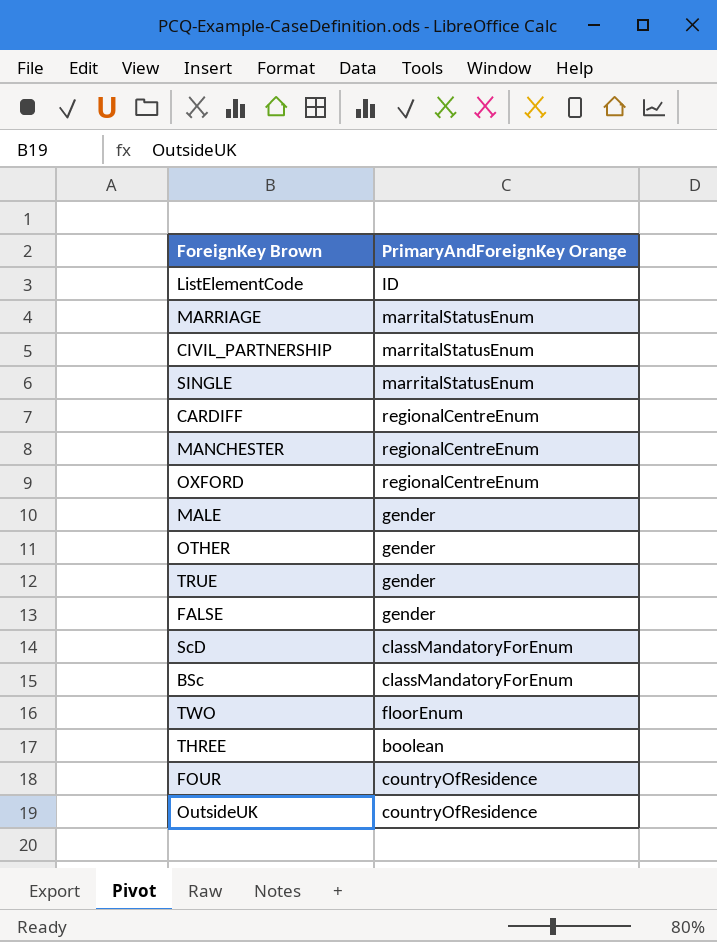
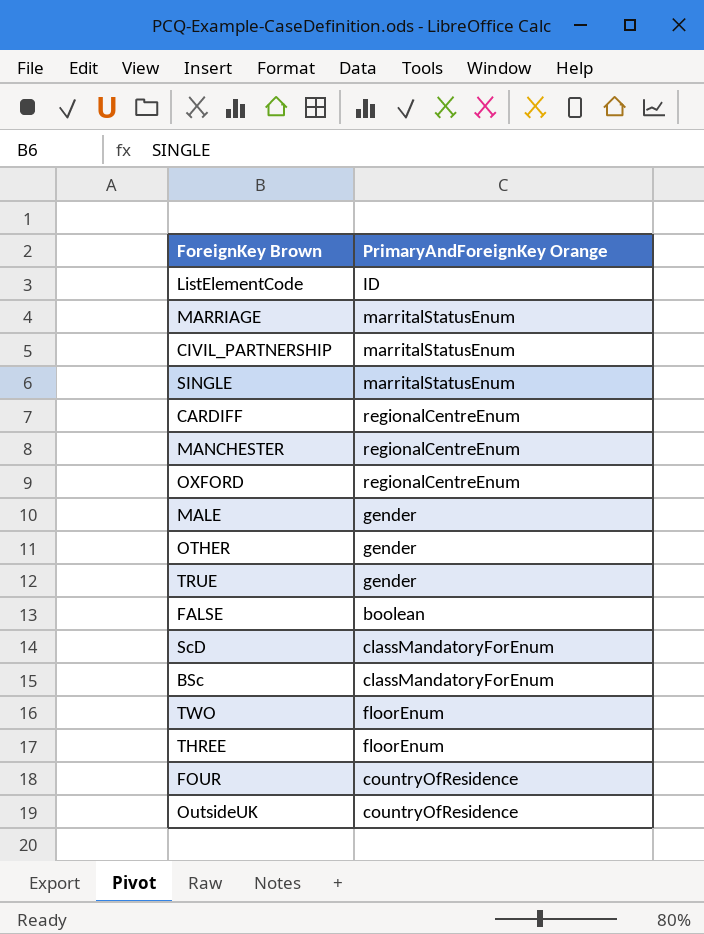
FALSE | PrimaryAndForeignKey Orange: gender -> boolean
THREE | PrimaryAndForeignKey Orange: boolean -> floorEnum

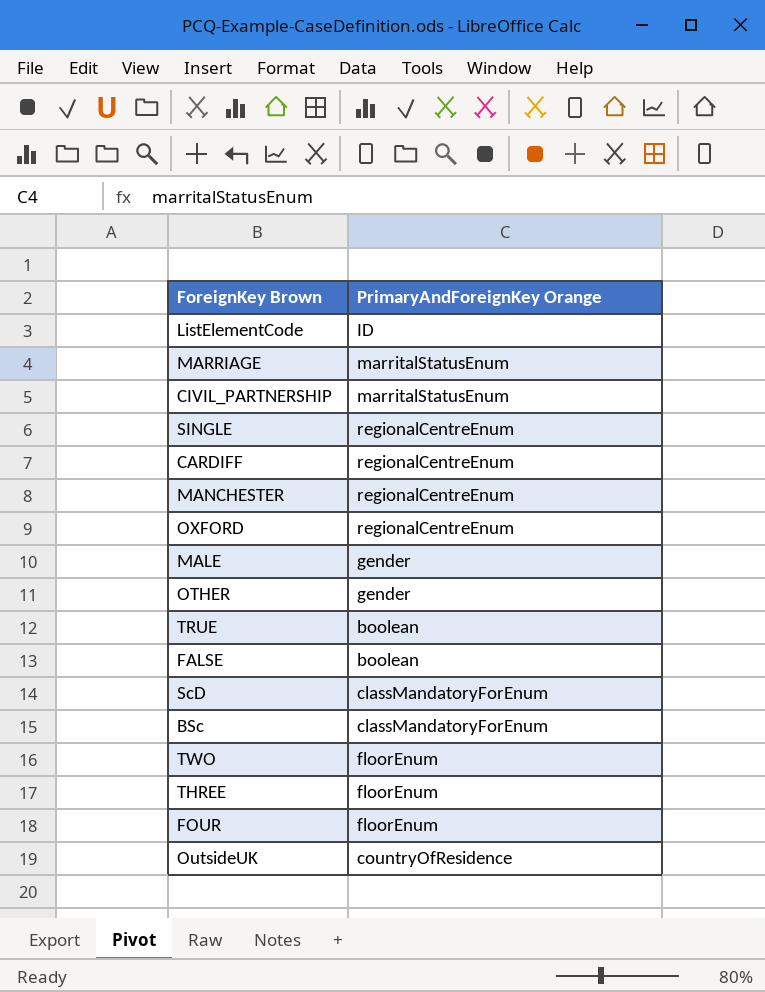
SINGLE | PrimaryAndForeignKey Orange: marritalStatusEnum -> regionalCentreEnum
TRUE | PrimaryAndForeignKey Orange: gender -> boolean
FOUR | PrimaryAndForeignKey Orange: countryOfResidence -> floorEnum

